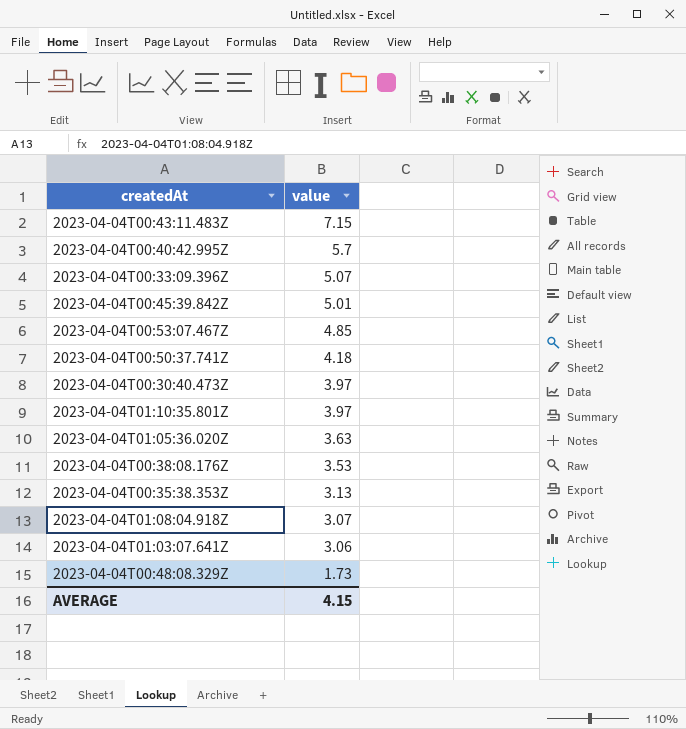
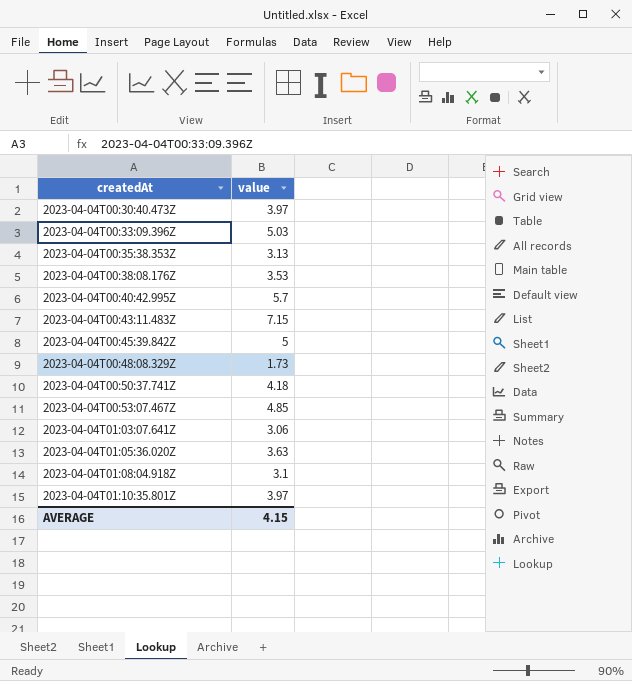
row order: value descending -> createdAt ascending
2023-04-04T00:33:09.396Z | value: 5.07 -> 5.03
2023-04-04T00:45:39.842Z | value: 5.01 -> 5
2023-04-04T01:08:04.918Z | value: 3.07 -> 3.1

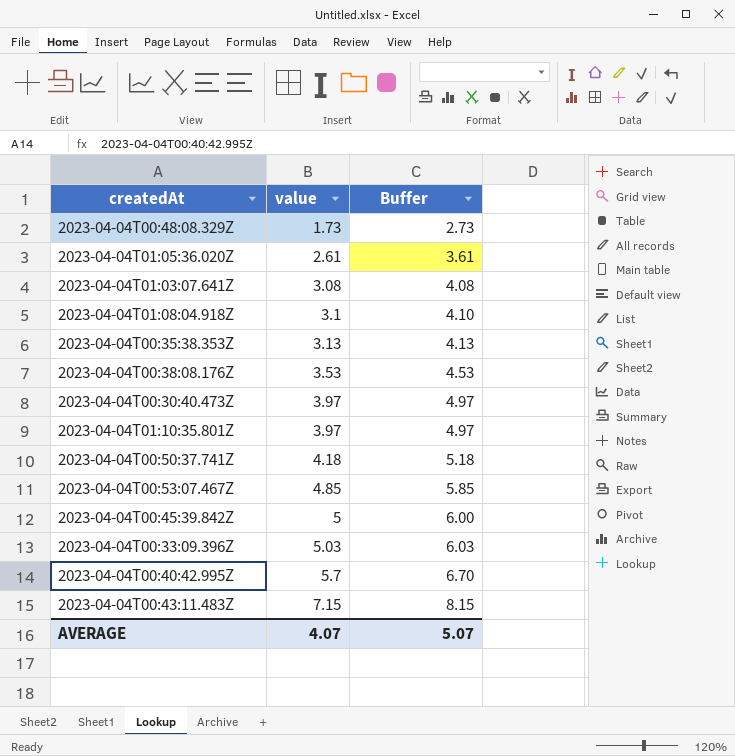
row order: createdAt ascending -> value ascending
column Buffer | formula: none -> [value] + 1
2023-04-04T01:05:36.020Z | value: 3.63 -> 2.61
2023-04-04T01:03:07.641Z | value: 3.06 -> 3.08
AVERAGE | value: 4.15 -> 4.07

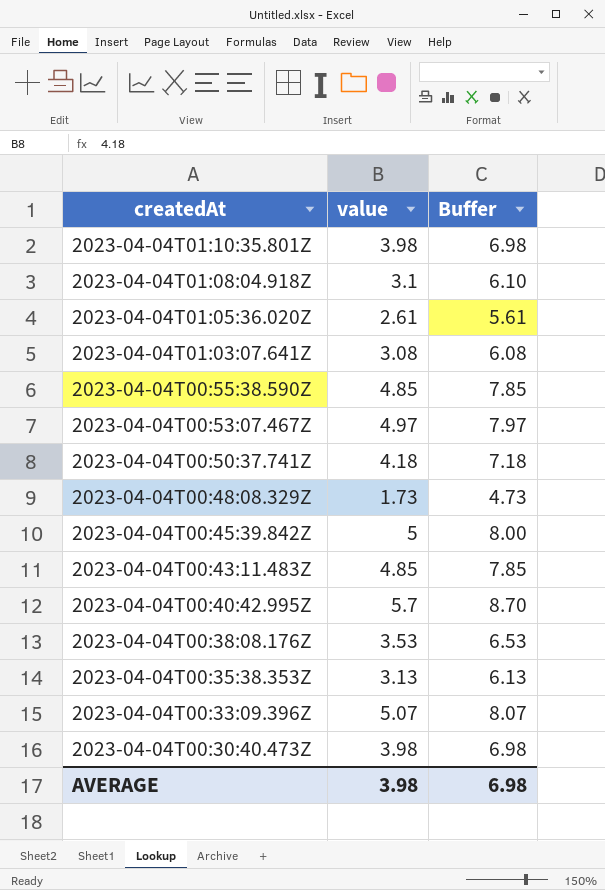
row order: value ascending -> createdAt descending
column Buffer | formula: [value] + 1 -> [value] + 3
2023-04-04T01:10:35.801Z | value: 3.97 -> 3.98
row 2023-04-04T00:55:38.590Z: none -> 4.85 | 7.85
2023-04-04T00:53:07.467Z | value: 4.85 -> 4.97
2023-04-04T00:43:11.483Z | value: 7.15 -> 4.85
2023-04-04T00:33:09.396Z | value: 5.03 -> 5.07
2023-04-04T00:30:40.473Z | value: 3.97 -> 3.98
AVERAGE | value: 4.07 -> 3.98
AVERAGE | Buffer: 5.07 -> 6.98

